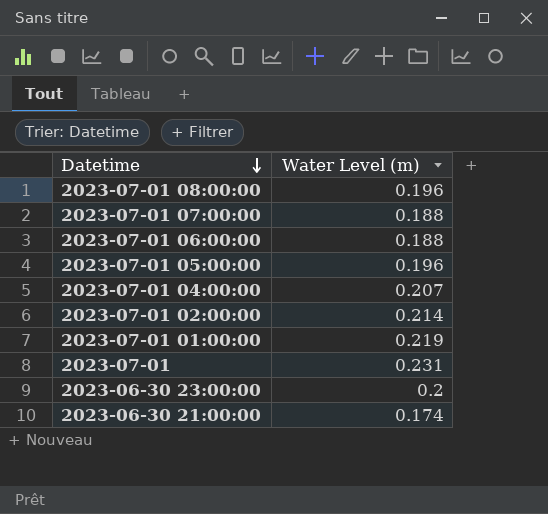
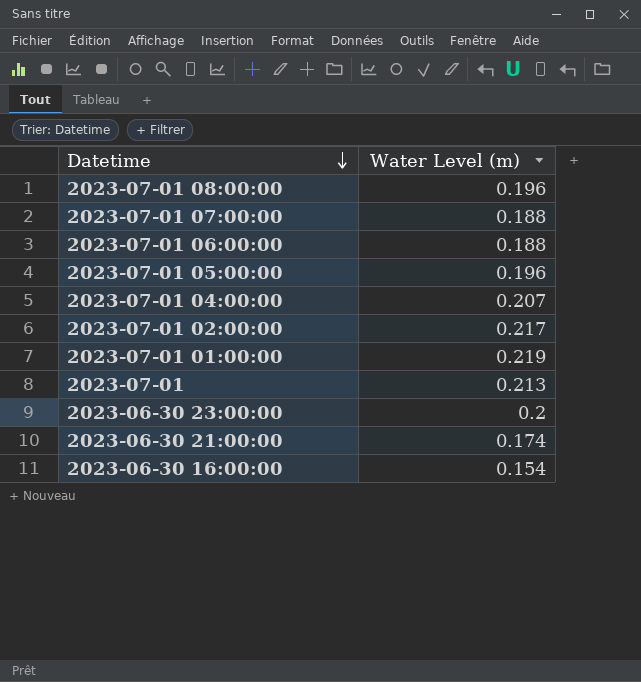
2023-07-01 02:00:00 | Water Level (m): 0.214 -> 0.217
2023-07-01 | Water Level (m): 0.231 -> 0.213
row 2023-06-30 16:00:00: none -> 0.154

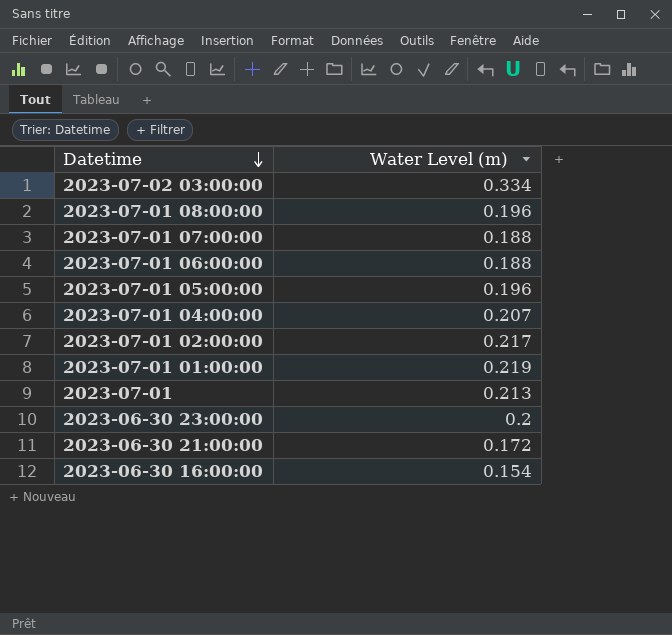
row 2023-07-02 03:00:00: none -> 0.334
2023-06-30 21:00:00 | Water Level (m): 0.174 -> 0.172

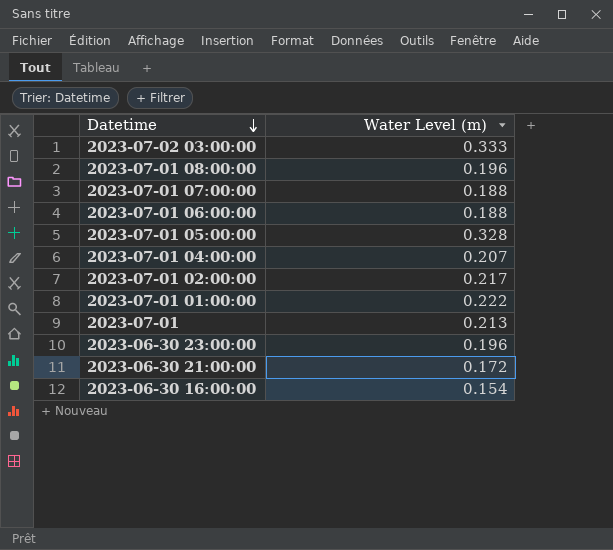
2023-07-02 03:00:00 | Water Level (m): 0.334 -> 0.333
2023-07-01 05:00:00 | Water Level (m): 0.196 -> 0.328
2023-07-01 01:00:00 | Water Level (m): 0.219 -> 0.222
2023-06-30 23:00:00 | Water Level (m): 0.2 -> 0.196

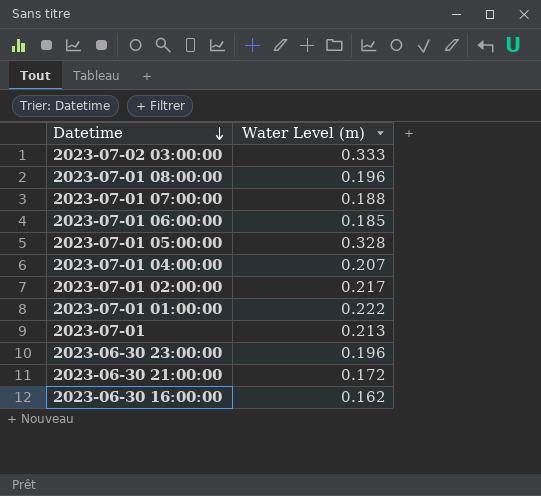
2023-07-01 06:00:00 | Water Level (m): 0.188 -> 0.185
2023-06-30 16:00:00 | Water Level (m): 0.154 -> 0.162

